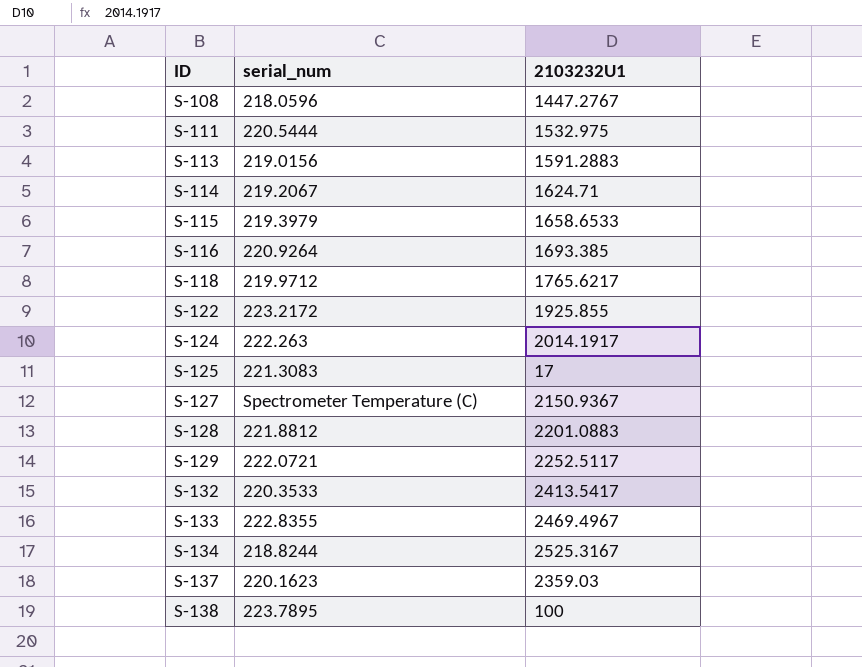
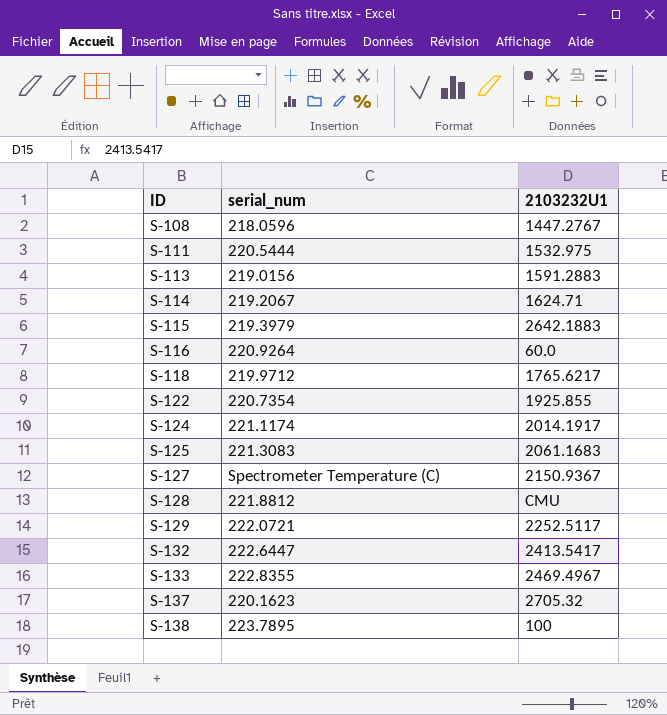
row S-134: 218.8244 | 2525.3167 -> none
S-115 | 2103232U1: 1658.6533 -> 2642.1883
S-116 | 2103232U1: 1693.385 -> 60.0
S-122 | serial_num: 223.2172 -> 220.7354
S-124 | serial_num: 222.263 -> 221.1174
S-125 | 2103232U1: 17 -> 2061.1683
S-128 | 2103232U1: 2201.0883 -> CMU
S-132 | serial_num: 220.3533 -> 222.6447
S-137 | 2103232U1: 2359.03 -> 2705.32

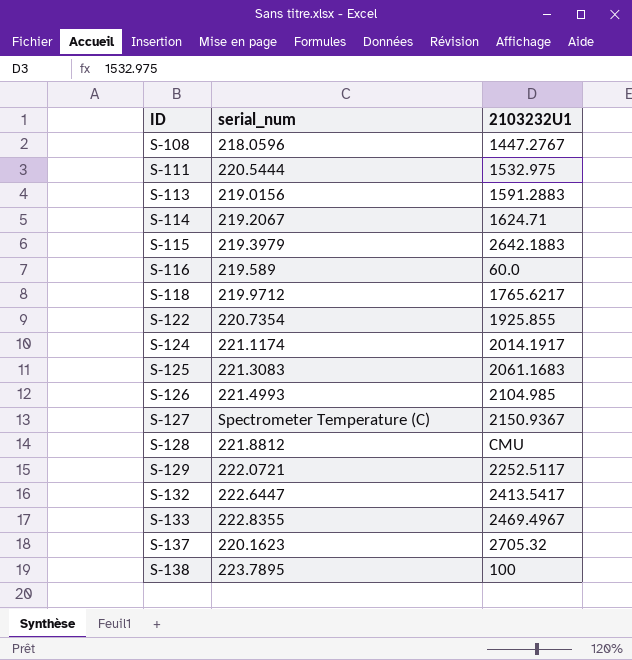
S-116 | serial_num: 220.9264 -> 219.589
row S-126: none -> 221.4993 | 2104.985

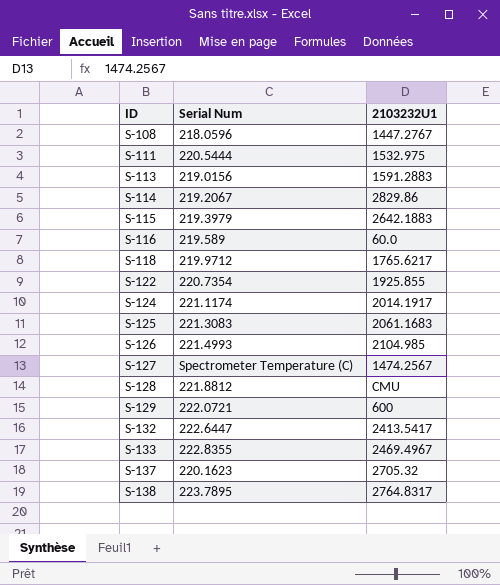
column name: serial_num -> Serial Num
S-114 | 2103232U1: 1624.71 -> 2829.86
S-127 | 2103232U1: 2150.9367 -> 1474.2567
S-129 | 2103232U1: 2252.5117 -> 600
S-138 | 2103232U1: 100 -> 2764.8317

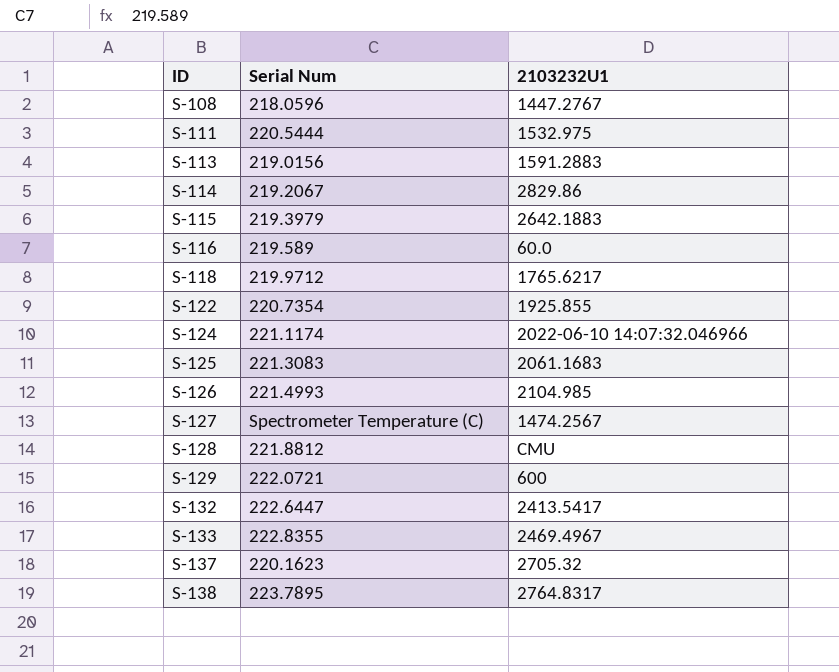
S-124 | 2103232U1: 2014.1917 -> 2022-06-10 14:07:32.046966

